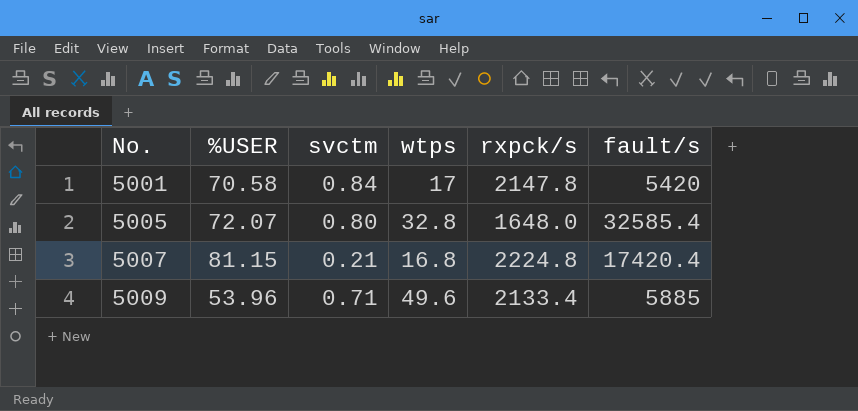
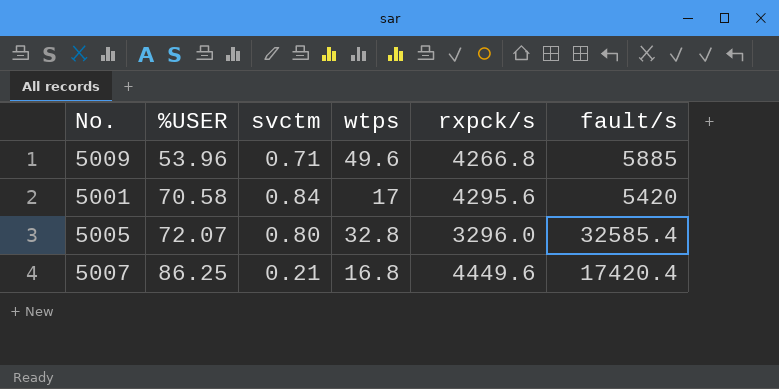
row order: No. ascending -> %USER ascending
5009 | rxpck/s: 2133.4 -> 4266.8
5001 | rxpck/s: 2147.8 -> 4295.6
5005 | rxpck/s: 1648.0 -> 3296.0
5007 | %USER: 81.15 -> 86.25
5007 | rxpck/s: 2224.8 -> 4449.6

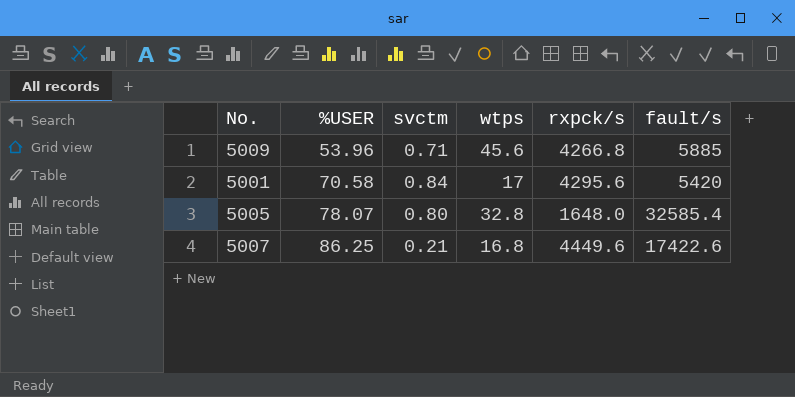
5009 | wtps: 49.6 -> 45.6
5005 | %USER: 72.07 -> 78.07
5005 | rxpck/s: 3296.0 -> 1648.0
5007 | fault/s: 17420.4 -> 17422.6

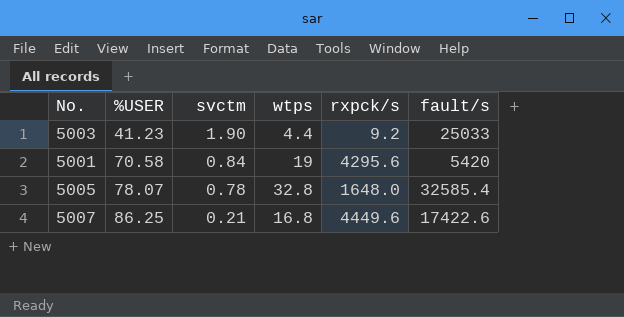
row 5009: 53.96 | 0.71 | 45.6 | 4266.8 | 5885 -> none
row 5003: none -> 41.23 | 1.90 | 4.4 | 9.2 | 25033
5001 | wtps: 17 -> 19
5005 | svctm: 0.80 -> 0.78

